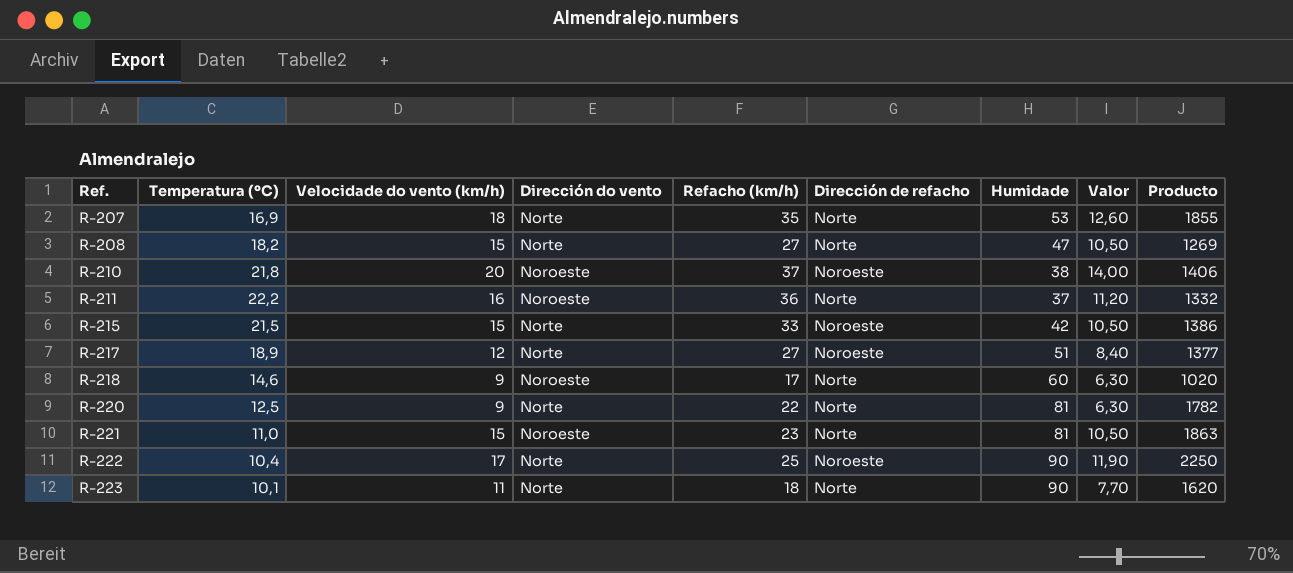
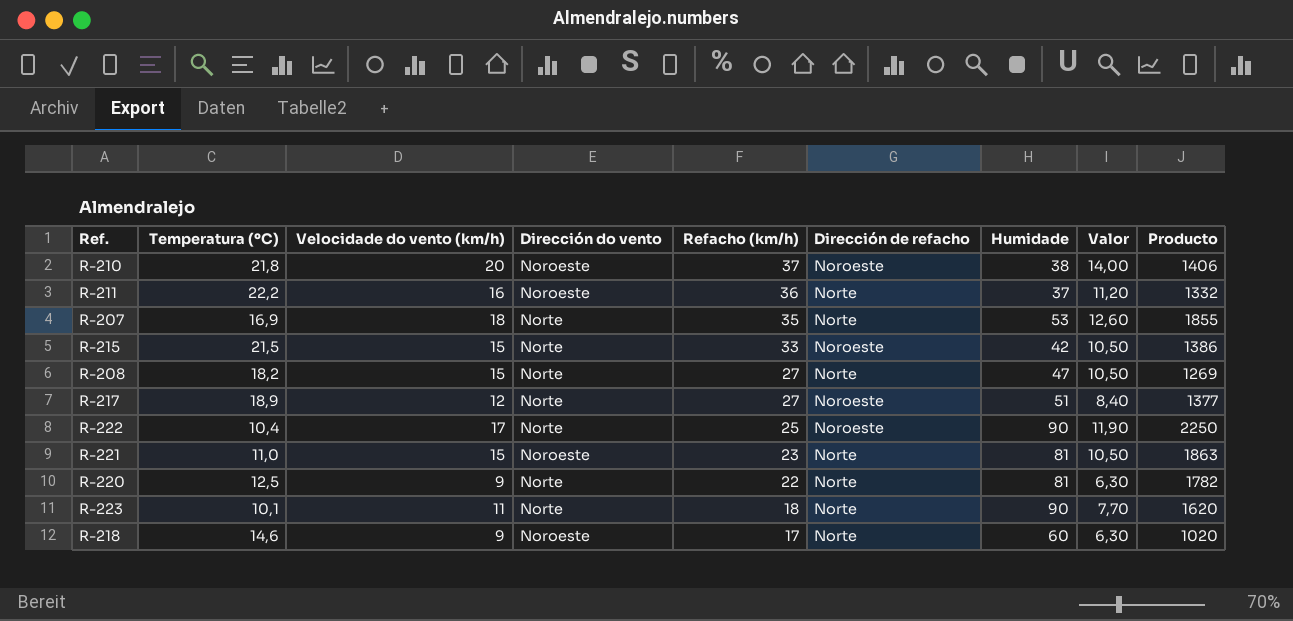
row order: Ref. ascending -> Refacho (km/h) descending

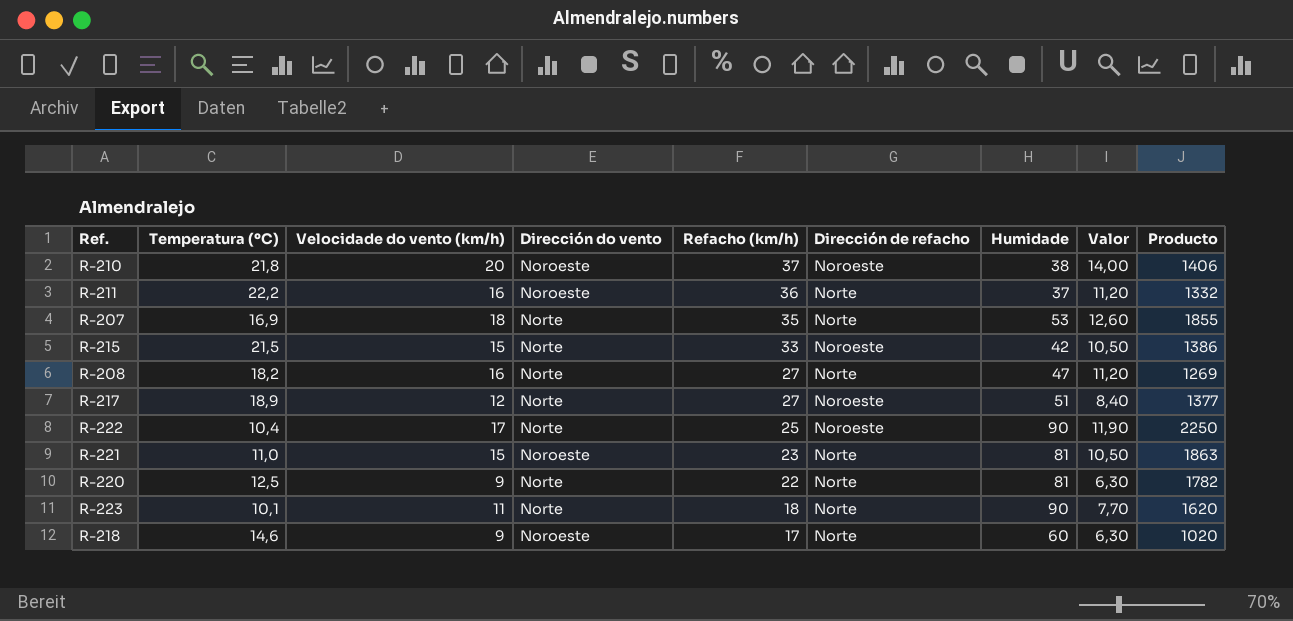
R-208 | Velocidade do vento (km/h): 15 -> 16
R-208 | Valor: 10,50 -> 11,20

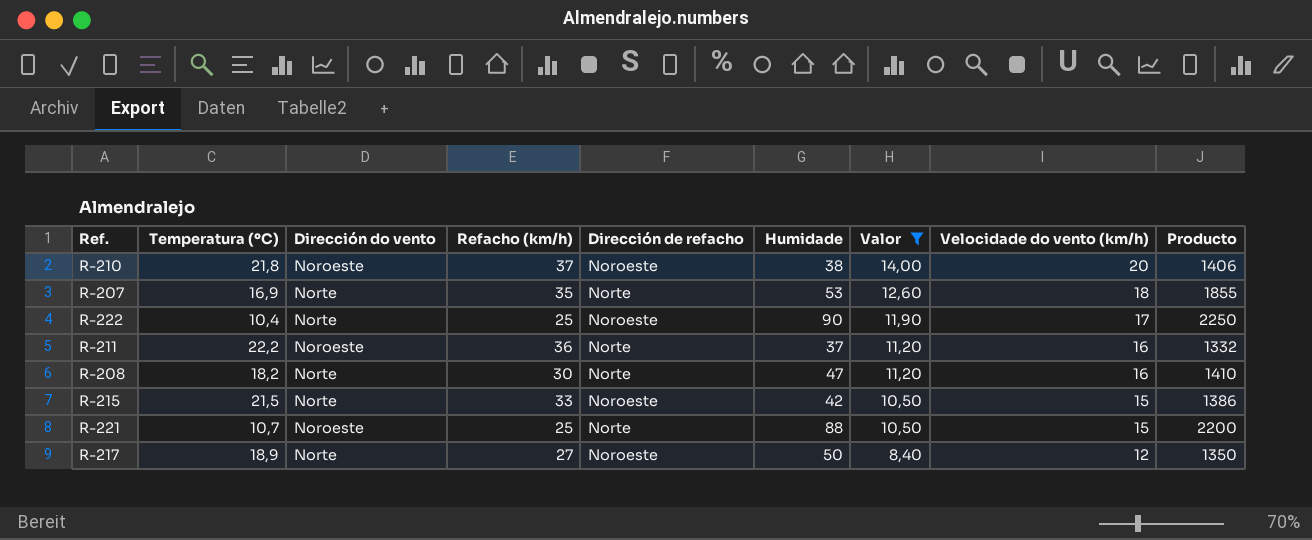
filter: none -> Valor >= 8,40
row order: Refacho (km/h) descending -> Valor descending
column Velocidade do vento (km/h) | position: 3 -> 8
R-208 | Refacho (km/h): 27 -> 30
R-208 | Producto: 1269 -> 1410
R-221 | Temperatura (ºC): 11,0 -> 10,7
R-221 | Refacho (km/h): 23 -> 25
R-221 | Humidade: 81 -> 88
R-221 | Producto: 1863 -> 2200
R-217 | Humidade: 51 -> 50
R-217 | Producto: 1377 -> 1350

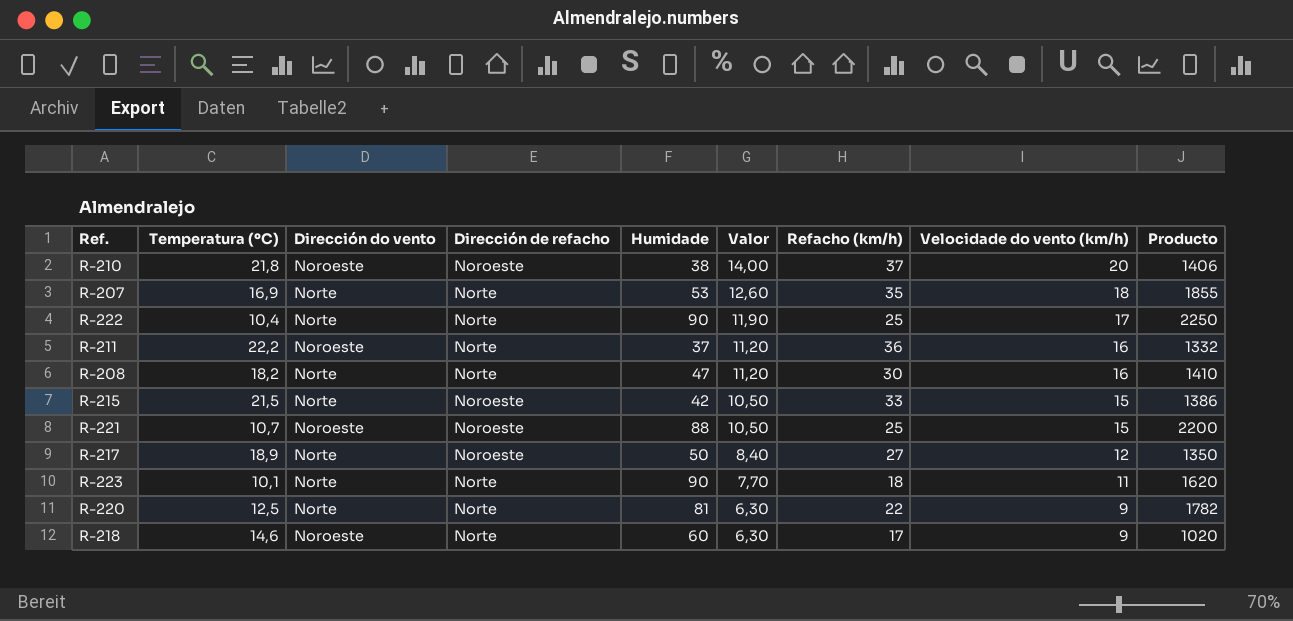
filter: Valor >= 8,40 -> none
column Refacho (km/h) | position: 4 -> 7
R-222 | Dirección de refacho: Noroeste -> Norte
R-221 | Dirección de refacho: Norte -> Noroeste

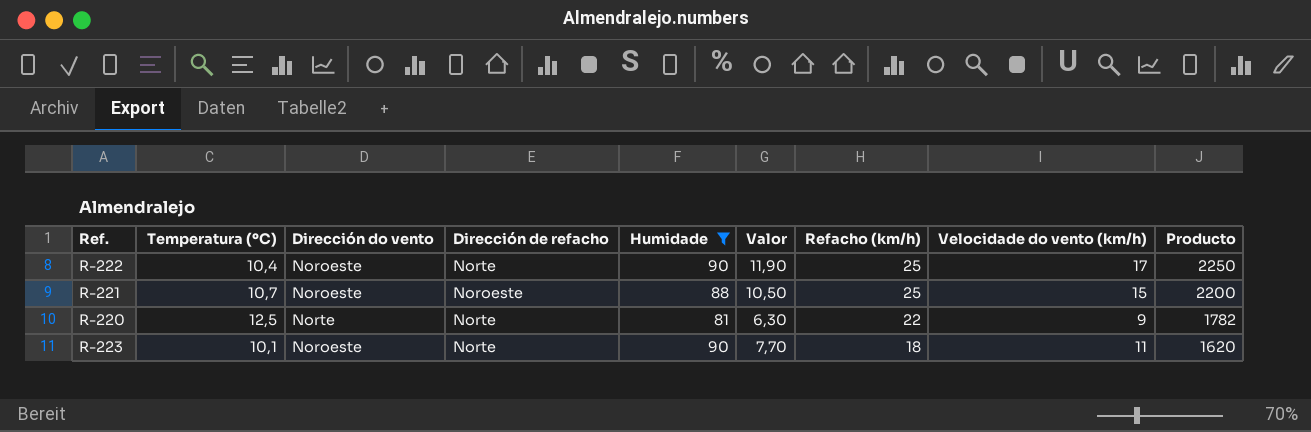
filter: none -> Humidade >= 81
row order: Valor descending -> Refacho (km/h) descending
R-222 | Dirección do vento: Norte -> Noroeste
R-223 | Dirección do vento: Norte -> Noroeste

